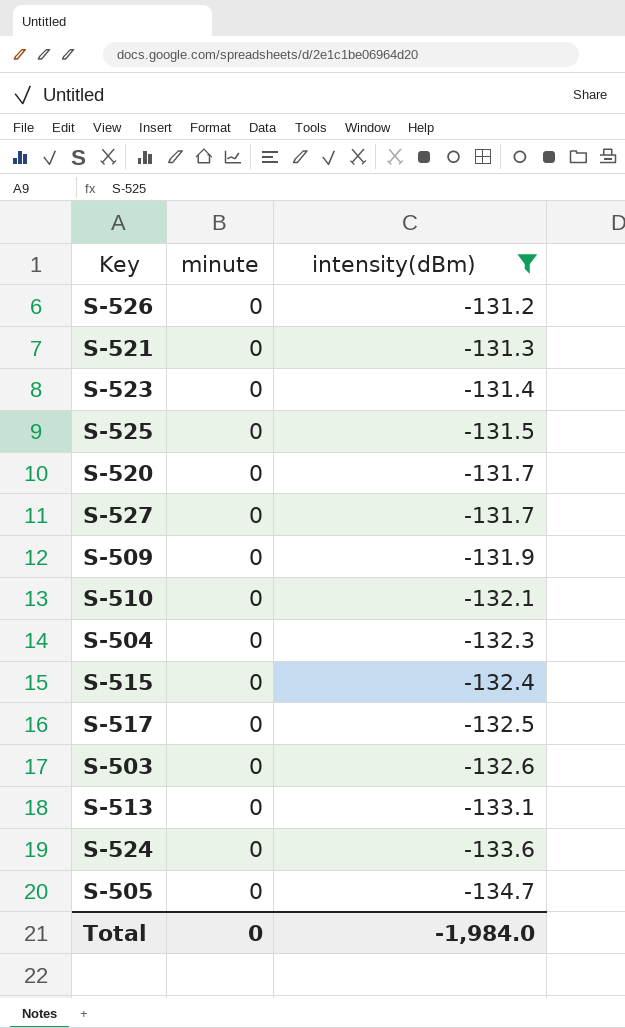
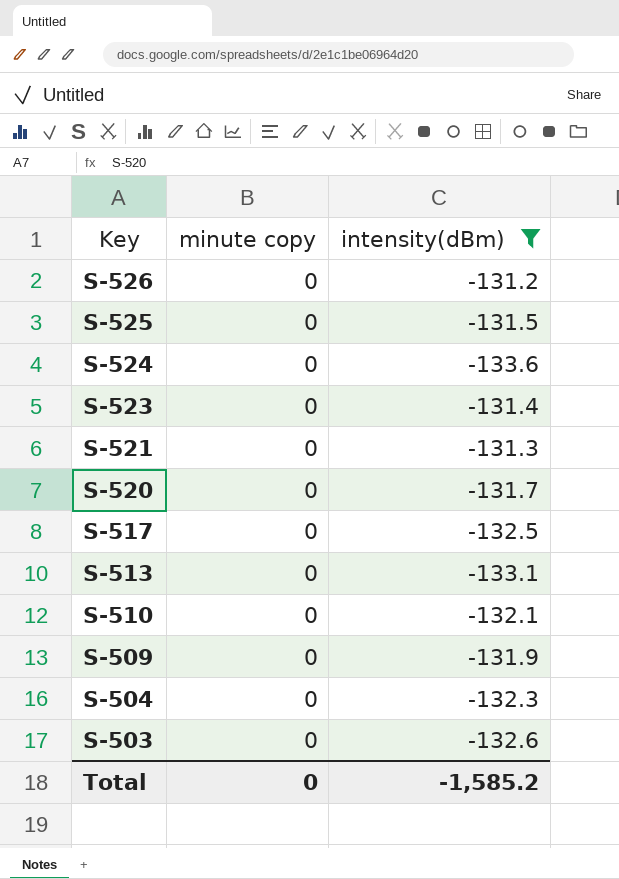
row order: intensity(dBm) descending -> Key descending
column name: minute -> minute copy
row S-527: 0 | -131.7 -> none
row S-515: 0 | -132.4 -> none
row S-505: 0 | -134.7 -> none
Total | intensity(dBm): -1,984.0 -> -1,585.2

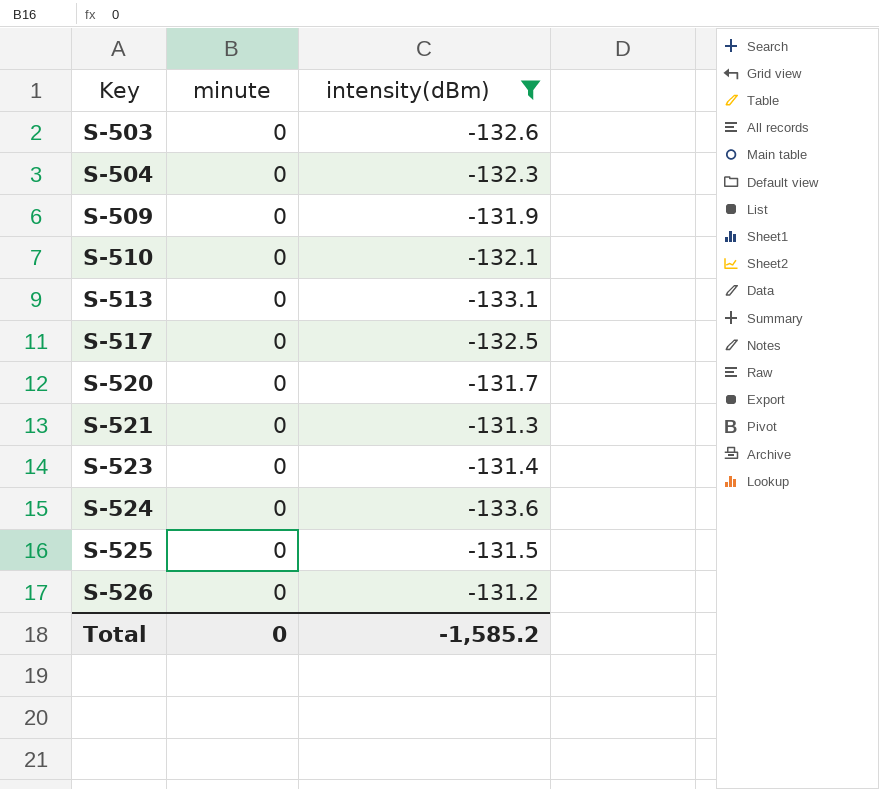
row order: Key descending -> Key ascending
column name: minute copy -> minute

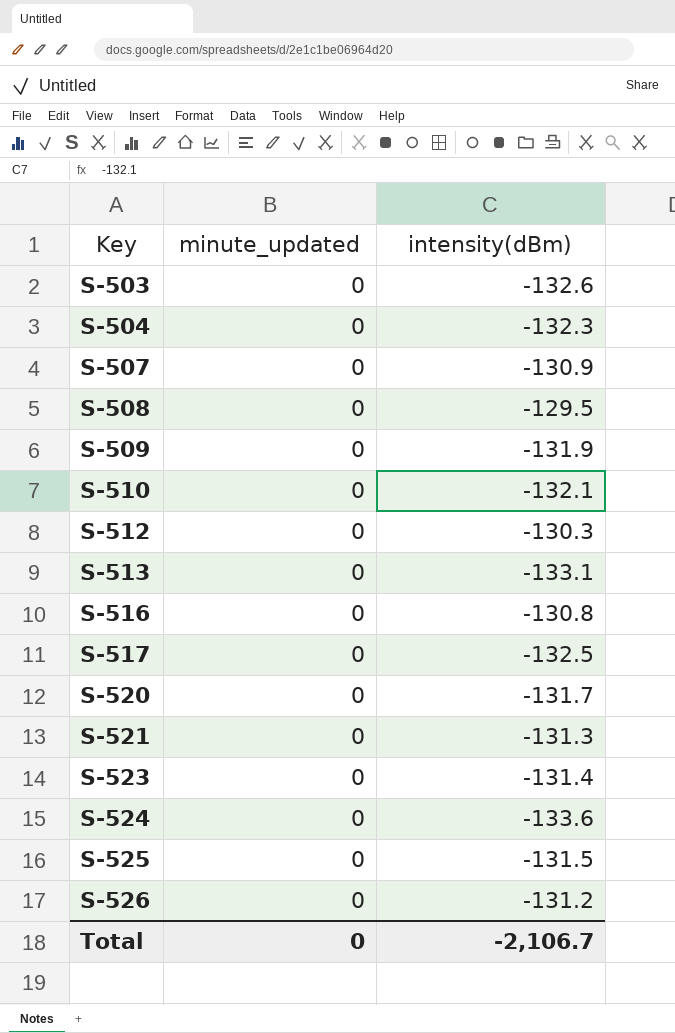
filter: intensity(dBm) <= -131.2 -> none
column name: minute -> minute_updated
Total | intensity(dBm): -1,585.2 -> -2,106.7

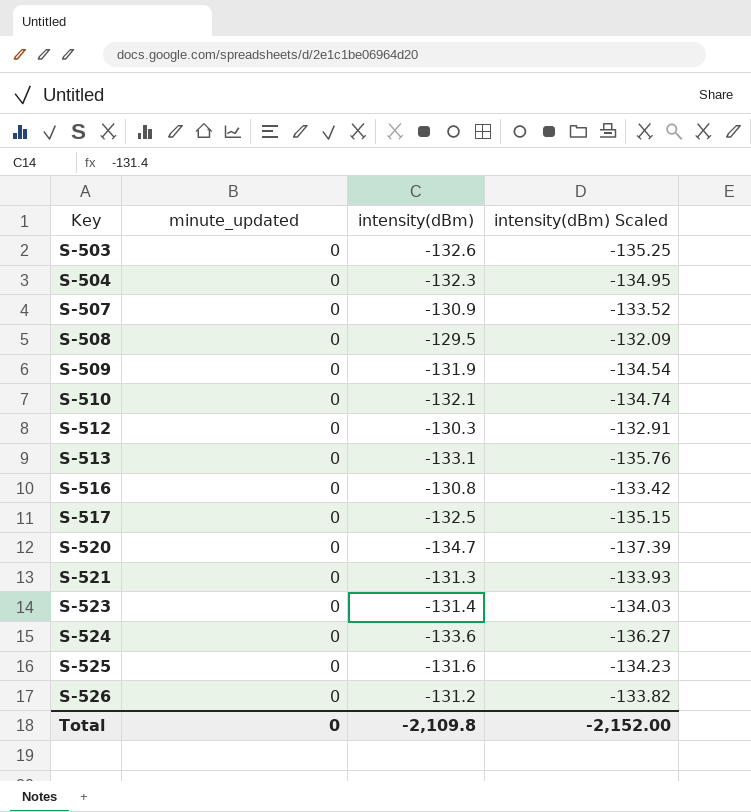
column intensity(dBm) Scaled | formula: none -> [intensity(dBm)] * 1.02
S-520 | intensity(dBm): -131.7 -> -134.7
S-525 | intensity(dBm): -131.5 -> -131.6
Total | intensity(dBm): -2,106.7 -> -2,109.8

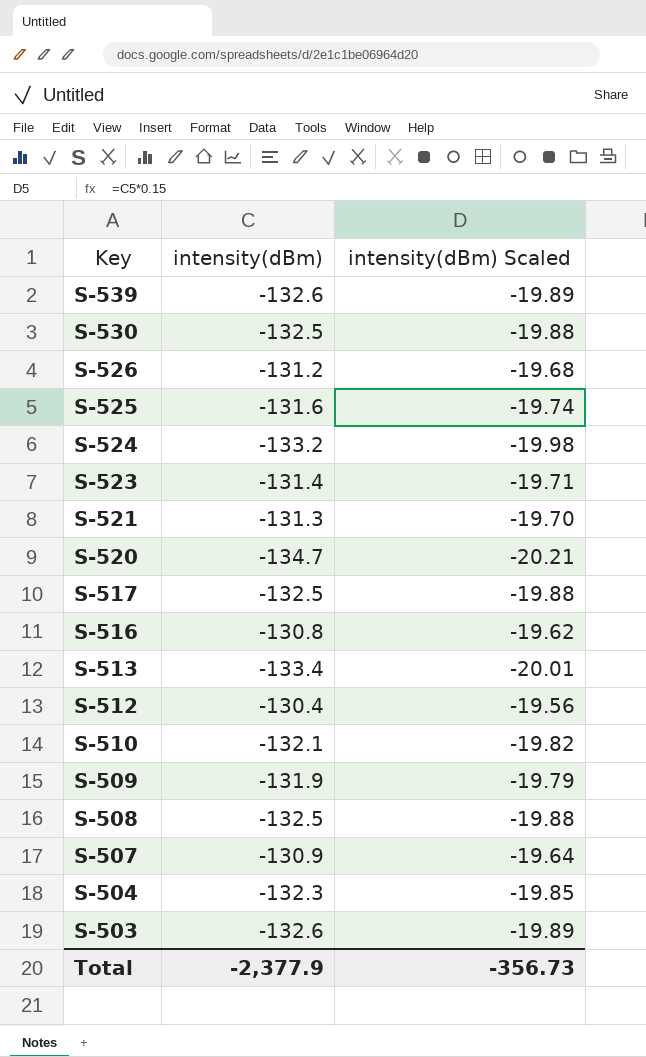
row order: Key ascending -> Key descending
column minute_updated | position: 2 -> none
column intensity(dBm) Scaled | formula: [intensity(dBm)] * 1.02 -> [intensity(dBm)] * 0.15
row S-539: none -> -132.6 | -19.89
row S-530: none -> -132.5 | -19.88
S-524 | intensity(dBm): -133.6 -> -133.2
S-513 | intensity(dBm): -133.1 -> -133.4
S-512 | intensity(dBm): -130.3 -> -130.4
S-508 | intensity(dBm): -129.5 -> -132.5
Total | intensity(dBm): -2,109.8 -> -2,377.9
Total | intensity(dBm) Scaled: -2,152.00 -> -356.73

